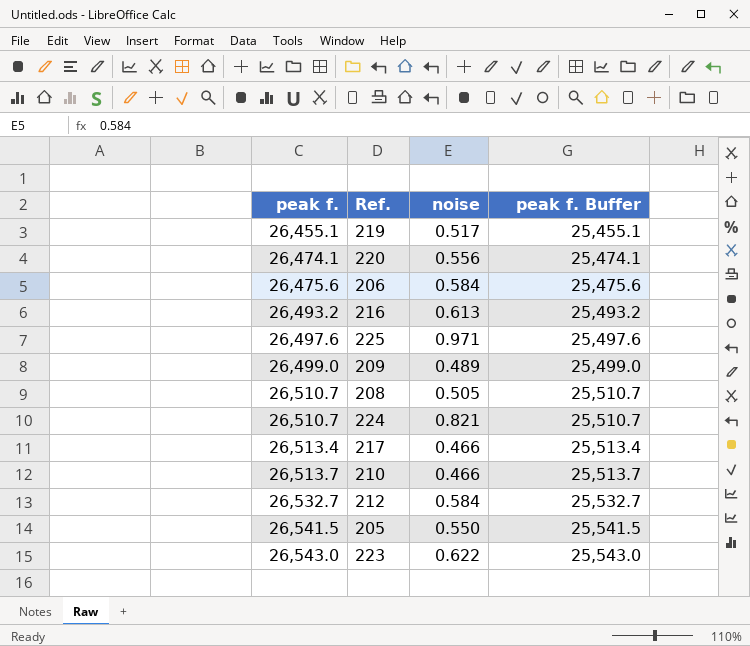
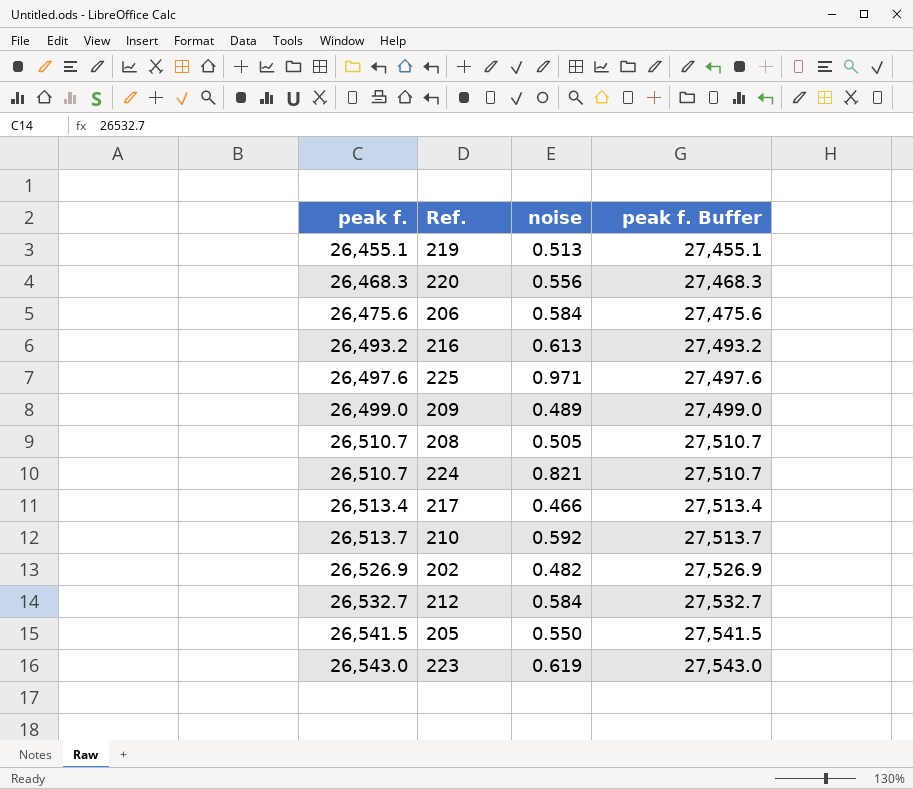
column peak f. Buffer | formula: [peak f.] - 1000 -> [peak f.] + 1000
219 | noise: 0.517 -> 0.513
220 | peak f.: 26,474.1 -> 26,468.3
210 | noise: 0.466 -> 0.592
row 202: none -> 26,526.9 | 0.482 | 27,526.9
223 | noise: 0.622 -> 0.619

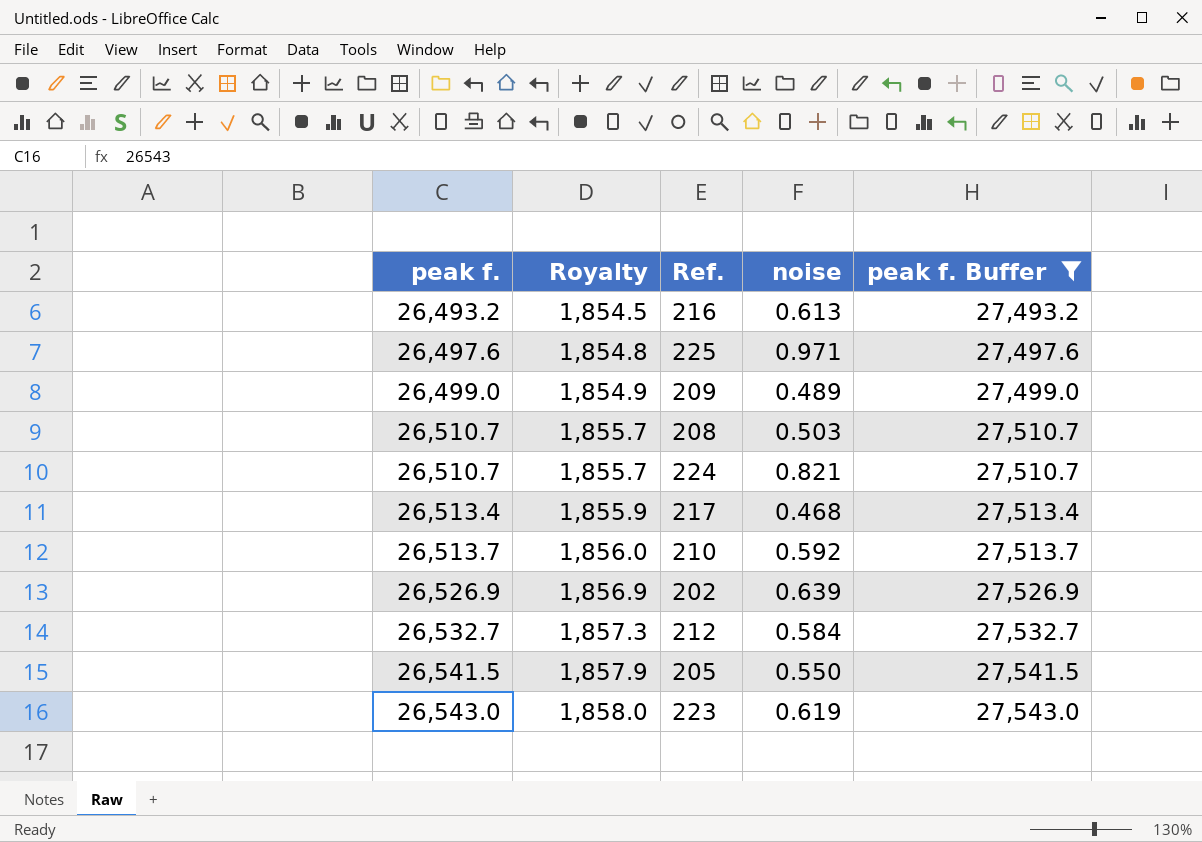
filter: none -> peak f. Buffer >= 27,493.2
column Royalty | formula: none -> [peak f.] * 0.07
208 | noise: 0.505 -> 0.503
217 | noise: 0.466 -> 0.468
202 | noise: 0.482 -> 0.639

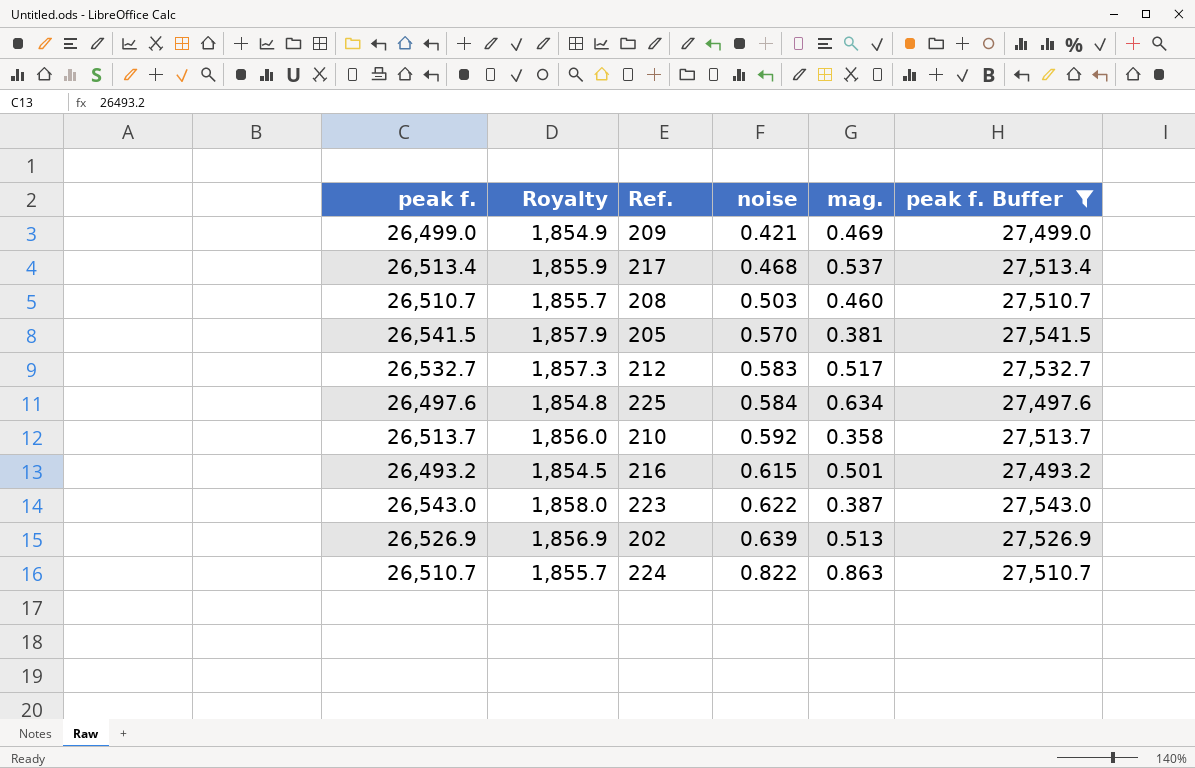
row order: peak f. ascending -> noise ascending
column mag. | position: none -> 5
209 | noise: 0.489 -> 0.421
205 | noise: 0.550 -> 0.570
212 | noise: 0.584 -> 0.583
225 | noise: 0.971 -> 0.584
216 | noise: 0.613 -> 0.615
223 | noise: 0.619 -> 0.622
224 | noise: 0.821 -> 0.822

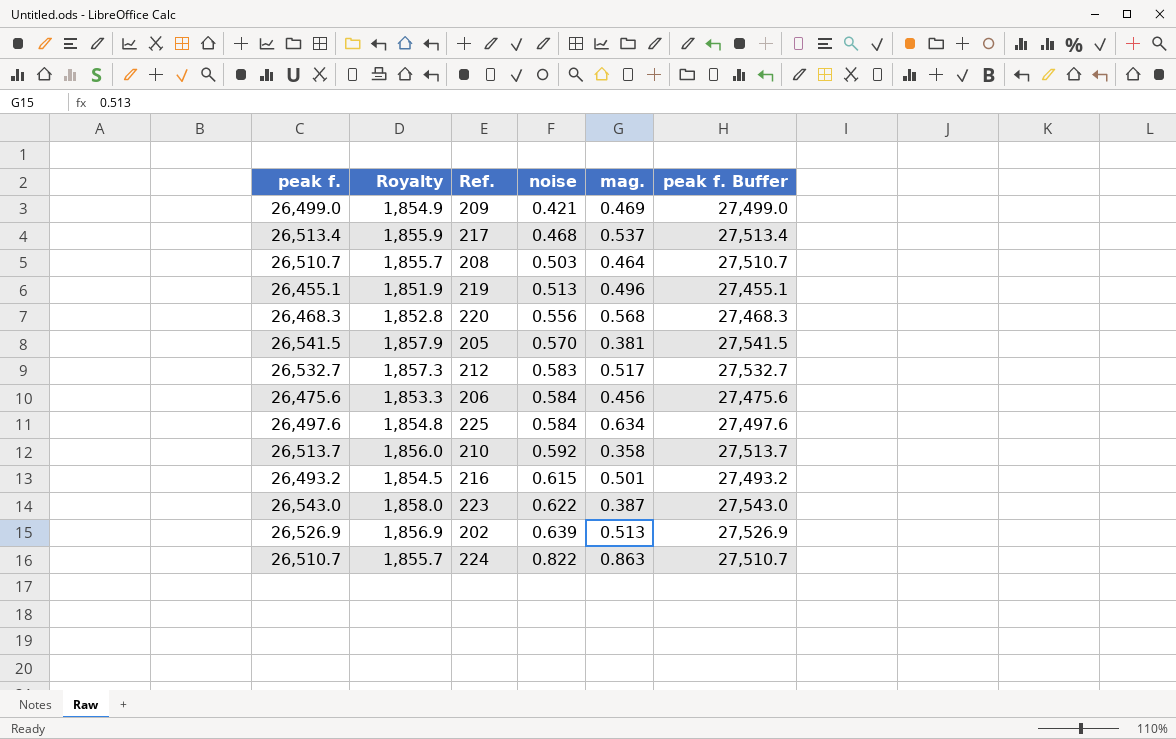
filter: peak f. Buffer >= 27,493.2 -> none
208 | mag.: 0.460 -> 0.464

